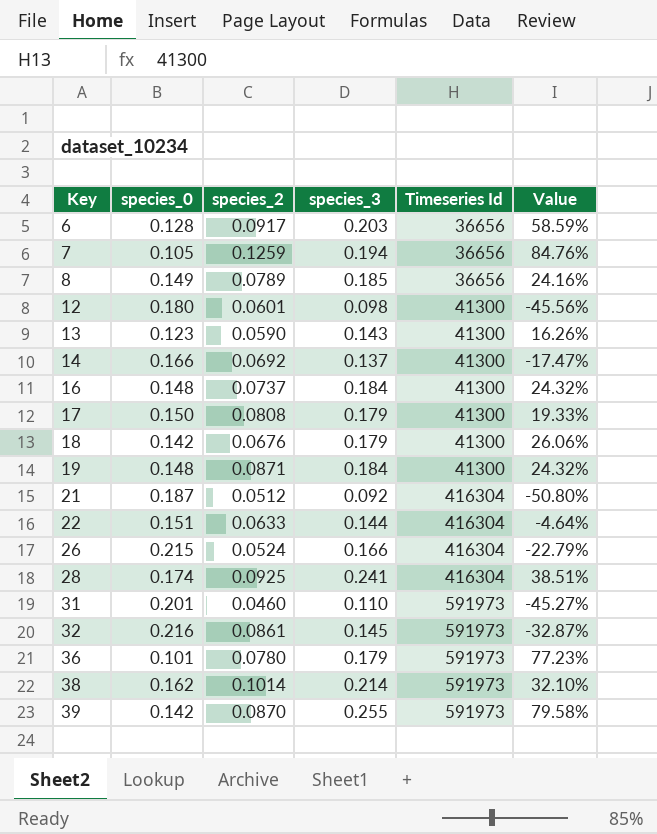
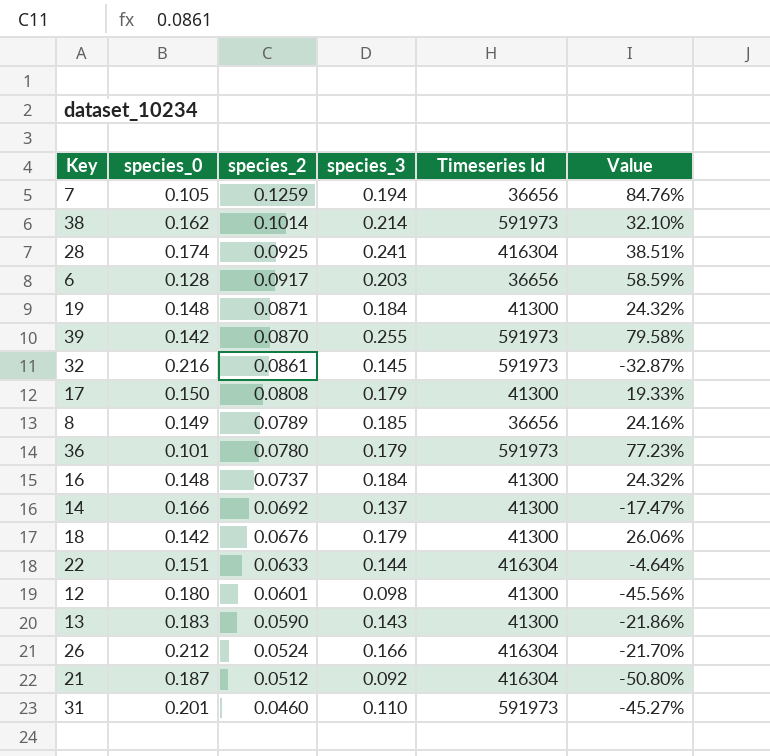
row order: Key ascending -> species_2 descending
13 | species_0: 0.123 -> 0.183
13 | Value: 16.26% -> -21.86%
26 | species_0: 0.215 -> 0.212
26 | Value: -22.79% -> -21.70%

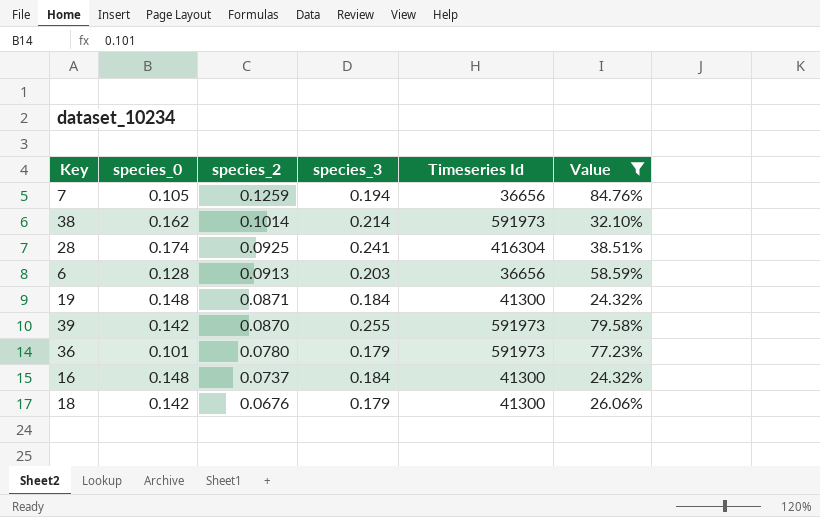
filter: none -> Value >= 24.32%
6 | species_2: 0.0917 -> 0.0913

